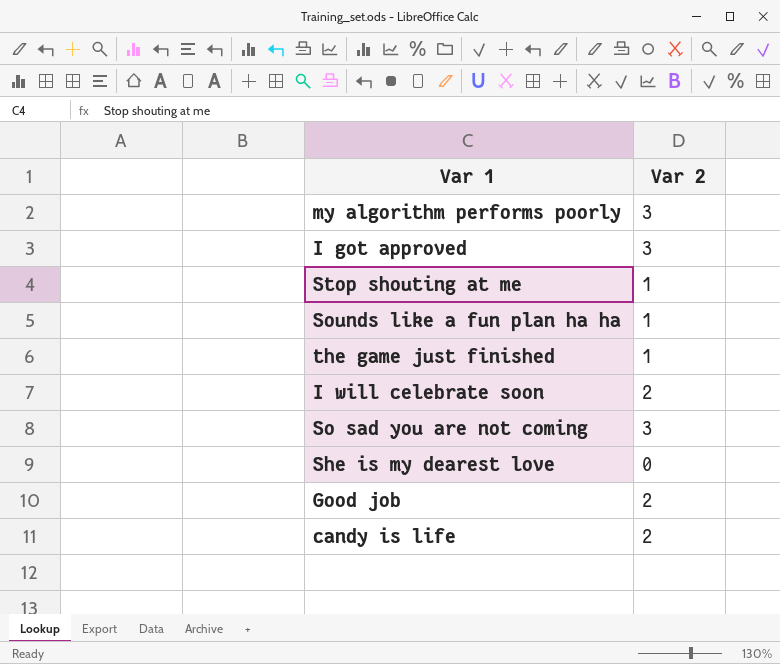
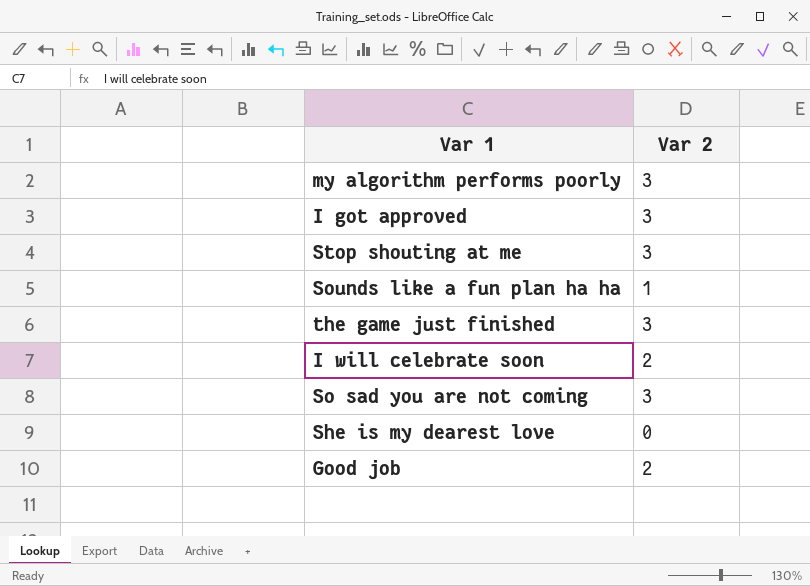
row candy is life: 2 -> none
Stop shouting at me | Var 2: 1 -> 3
the game just finished | Var 2: 1 -> 3

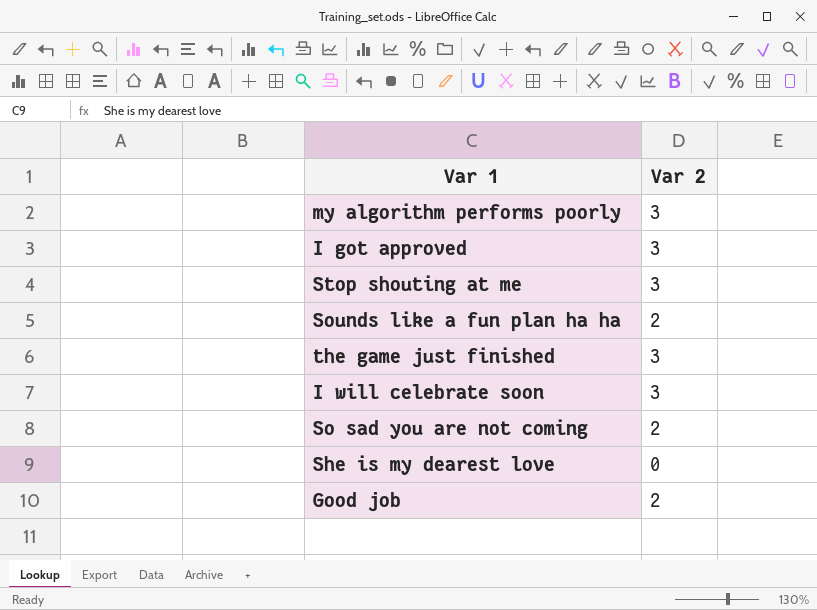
Sounds like a fun plan ha ha | Var 2: 1 -> 2
I will celebrate soon | Var 2: 2 -> 3
So sad you are not coming | Var 2: 3 -> 2

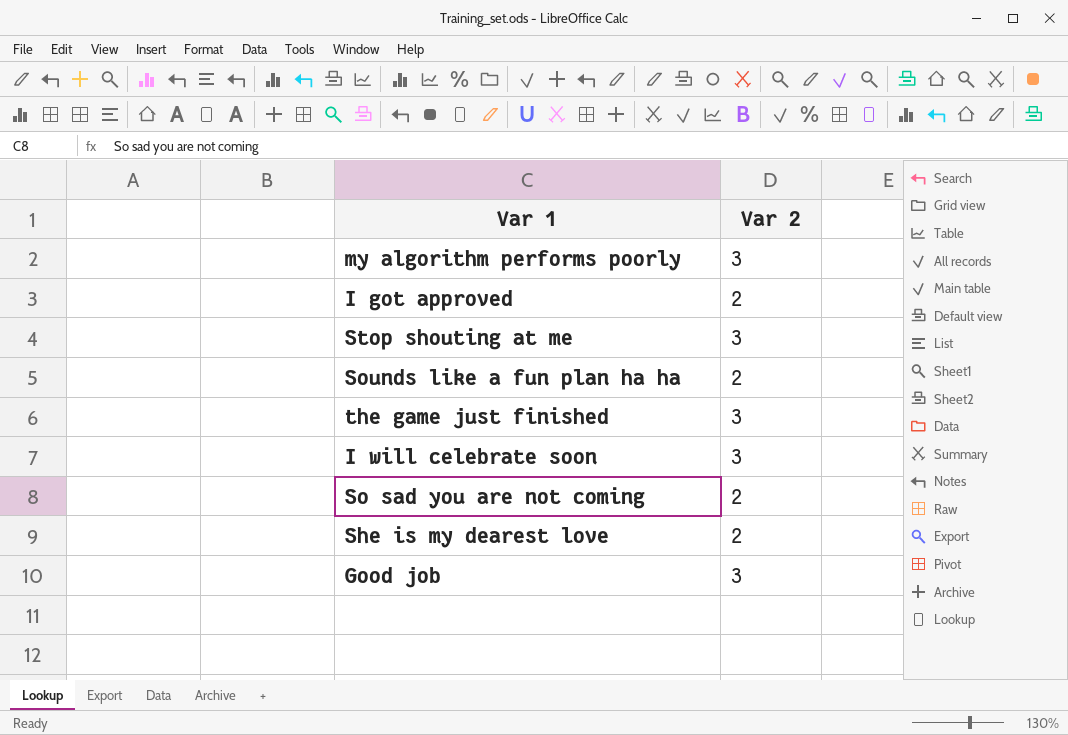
I got approved | Var 2: 3 -> 2
She is my dearest love | Var 2: 0 -> 2
Good job | Var 2: 2 -> 3

